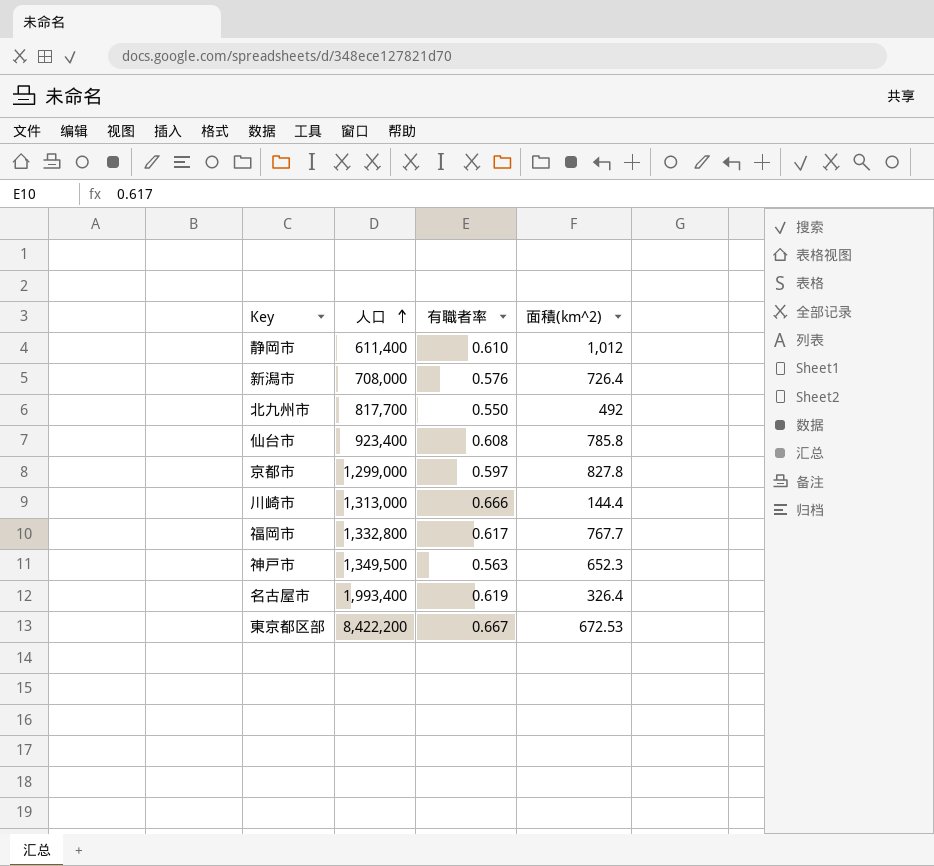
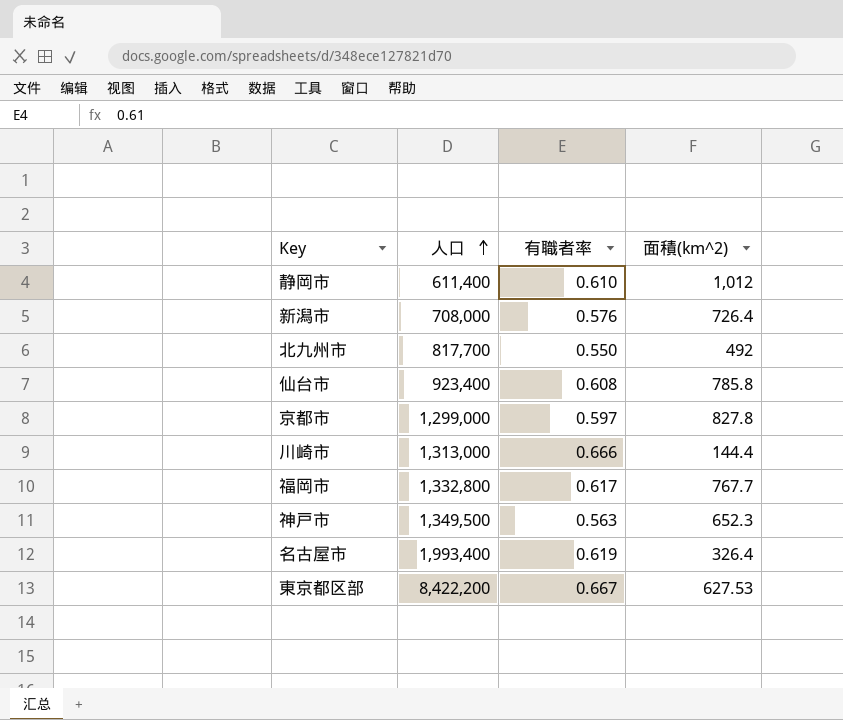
東京都区部 | 面積(km^2): 672.53 -> 627.53

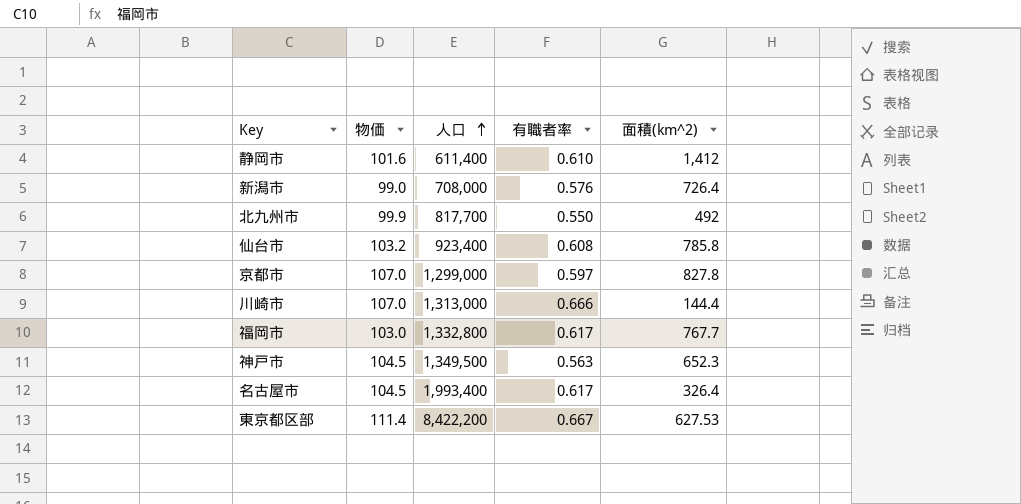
column 物価 | position: none -> 2
静岡市 | 面積(km^2): 1,012 -> 1,412
名古屋市 | 有職者率: 0.619 -> 0.617

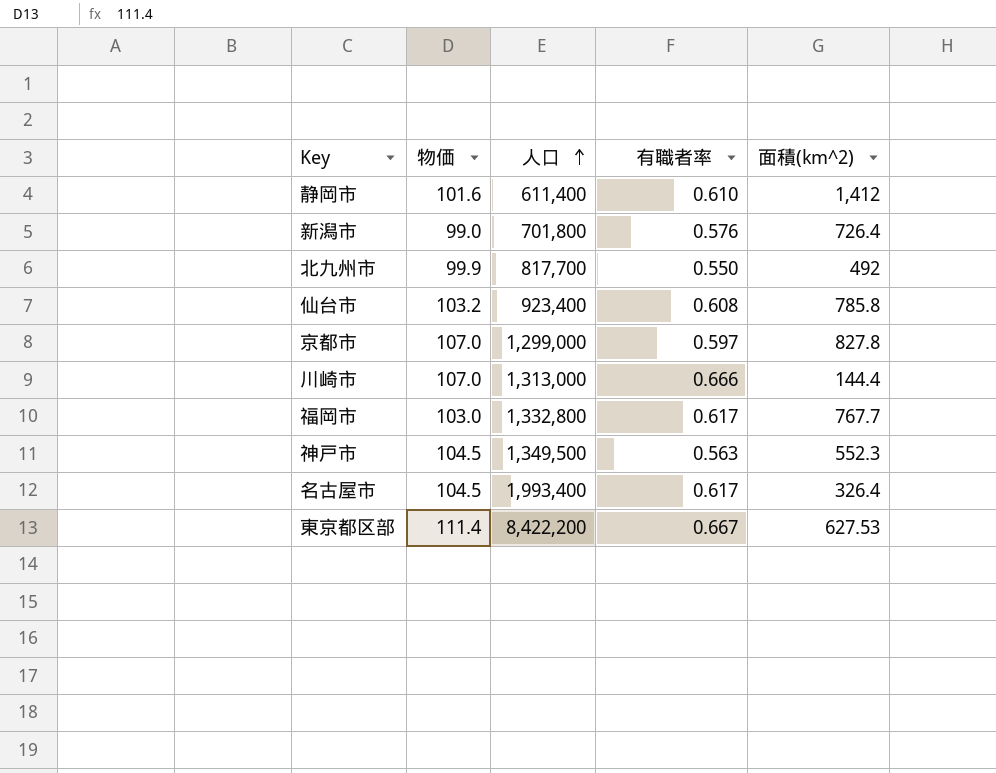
新潟市 | 人口: 708,000 -> 701,800
神戸市 | 面積(km^2): 652.3 -> 552.3

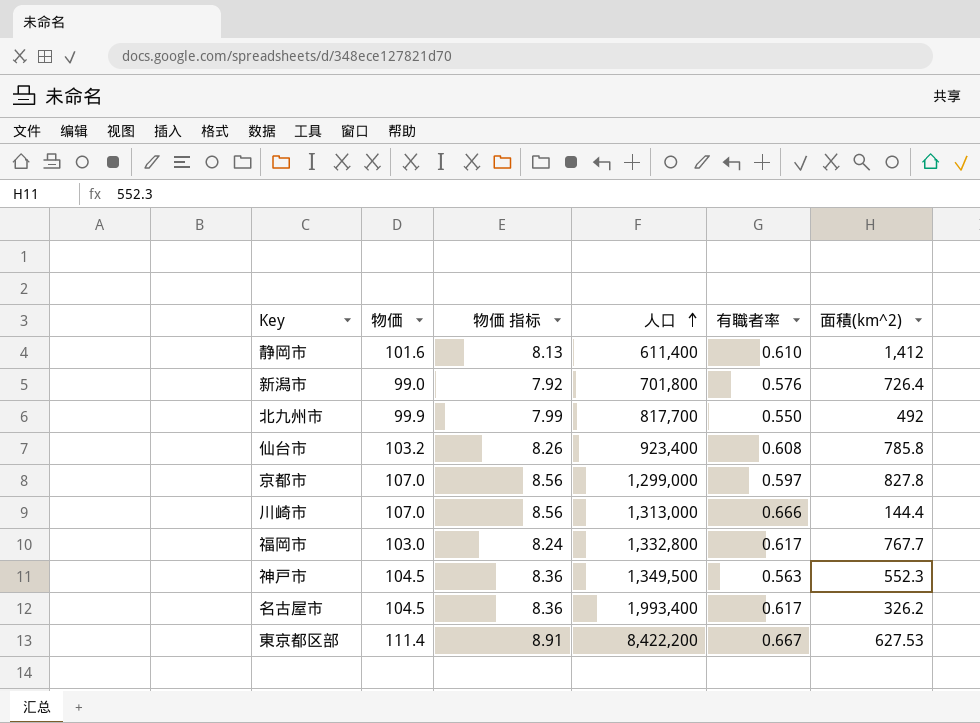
column 物価 指标 | formula: none -> [物価] * 0.08
名古屋市 | 面積(km^2): 326.4 -> 326.2

